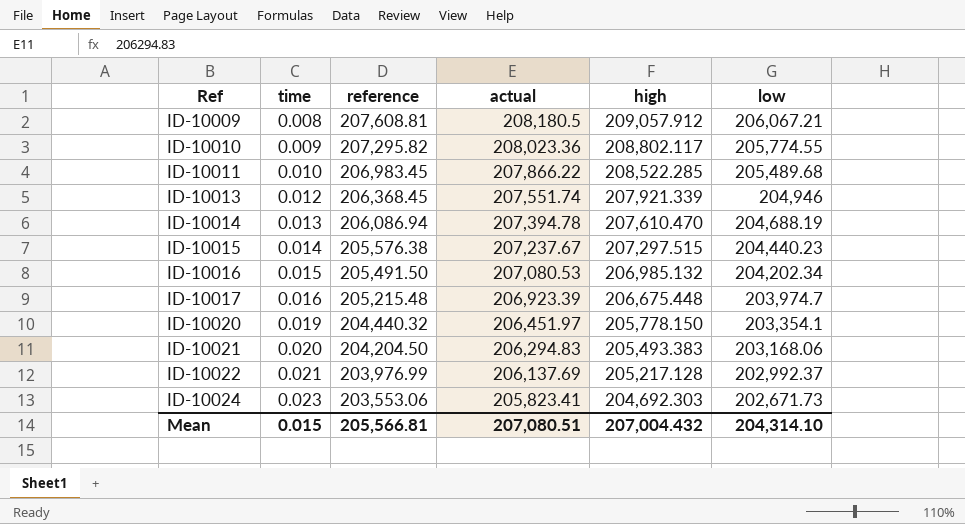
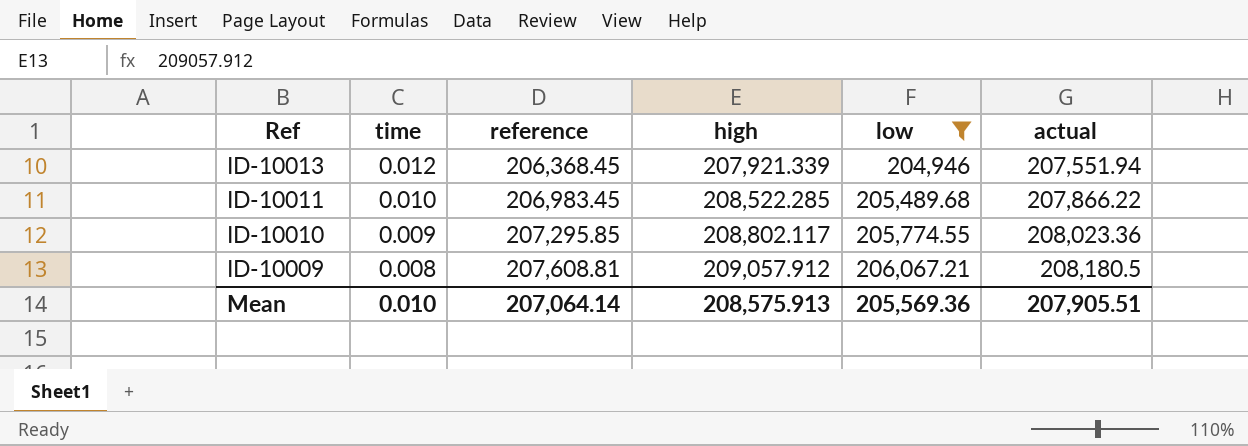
filter: none -> low >= 204,946
row order: Ref ascending -> Ref descending
column actual | position: 4 -> 6
ID-10013 | actual: 207,551.74 -> 207,551.94
ID-10010 | reference: 207,295.82 -> 207,295.85
Mean | time: 0.015 -> 0.010
Mean | reference: 205,566.81 -> 207,064.14
Mean | high: 207,004.432 -> 208,575.913
Mean | low: 204,314.10 -> 205,569.36
Mean | actual: 207,080.51 -> 207,905.51

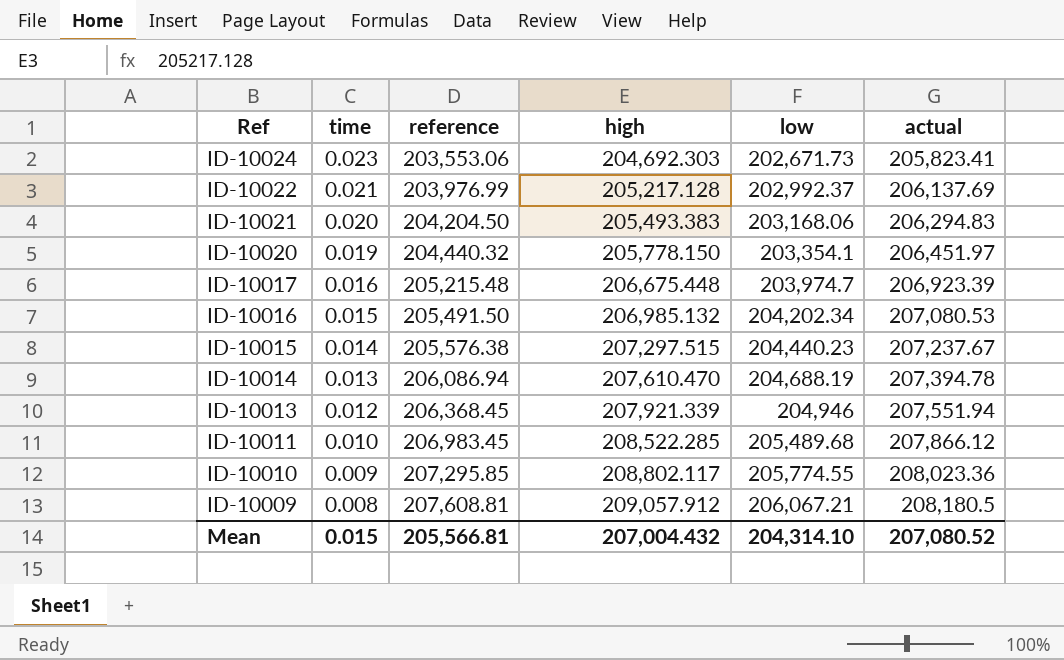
filter: low >= 204,946 -> none
ID-10011 | actual: 207,866.22 -> 207,866.12
Mean | time: 0.010 -> 0.015
Mean | reference: 207,064.14 -> 205,566.81
Mean | high: 208,575.913 -> 207,004.432
Mean | low: 205,569.36 -> 204,314.10
Mean | actual: 207,905.51 -> 207,080.52

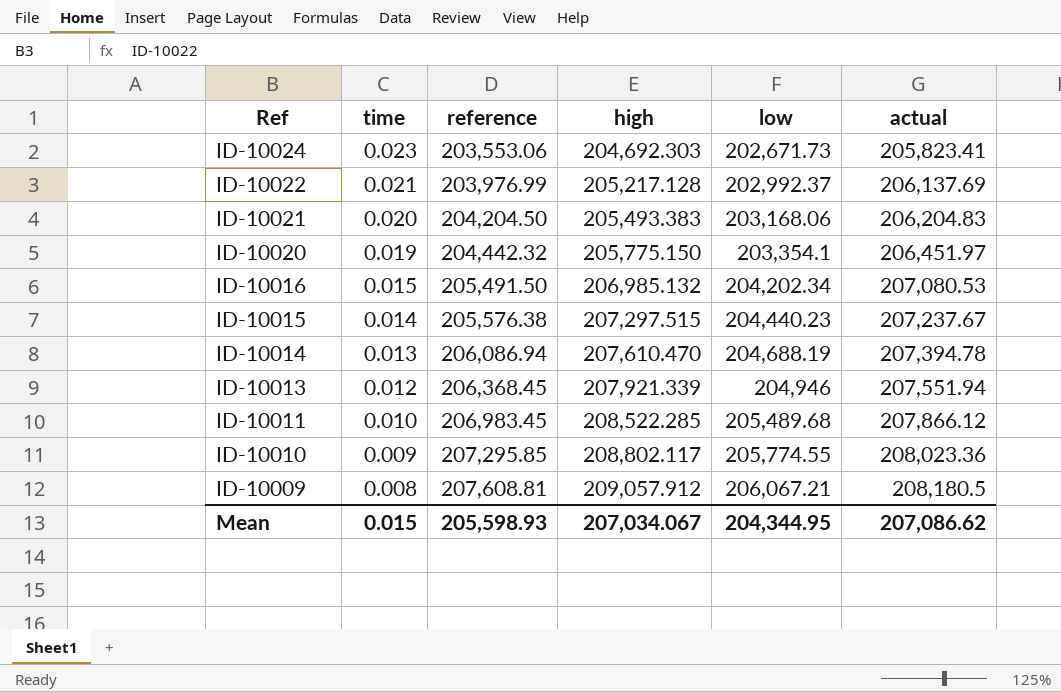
row ID-10017: 0.016 | 205,215.48 | 206,675.448 | 203,974.7 | 206,923.39 -> none
ID-10021 | actual: 206,294.83 -> 206,204.83
ID-10020 | reference: 204,440.32 -> 204,442.32
ID-10020 | high: 205,778.150 -> 205,775.150
Mean | reference: 205,566.81 -> 205,598.93
Mean | high: 207,004.432 -> 207,034.067
Mean | low: 204,314.10 -> 204,344.95
Mean | actual: 207,080.52 -> 207,086.62

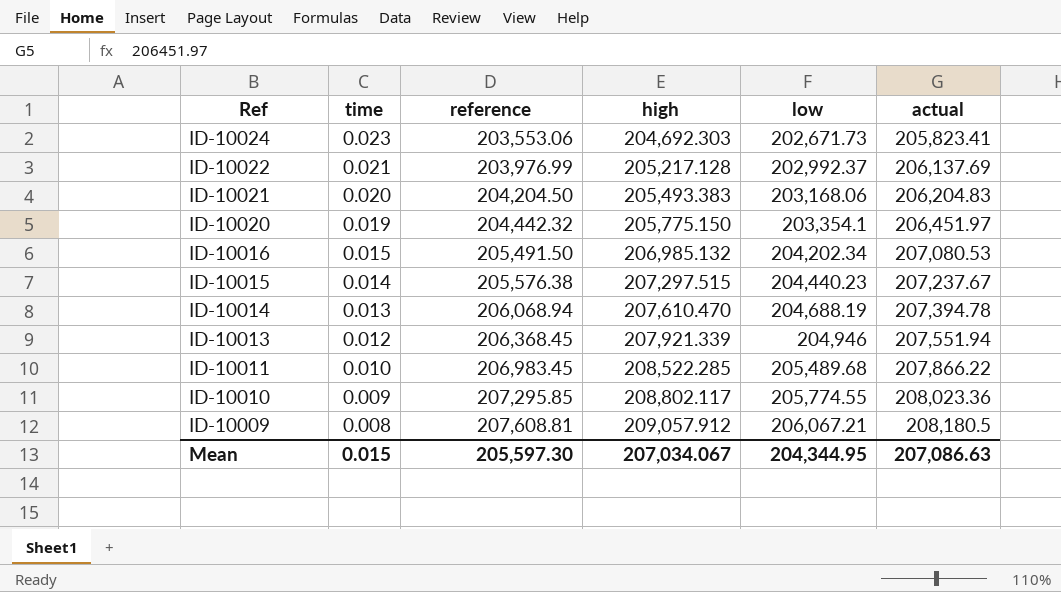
ID-10014 | reference: 206,086.94 -> 206,068.94
ID-10011 | actual: 207,866.12 -> 207,866.22
Mean | reference: 205,598.93 -> 205,597.30
Mean | actual: 207,086.62 -> 207,086.63

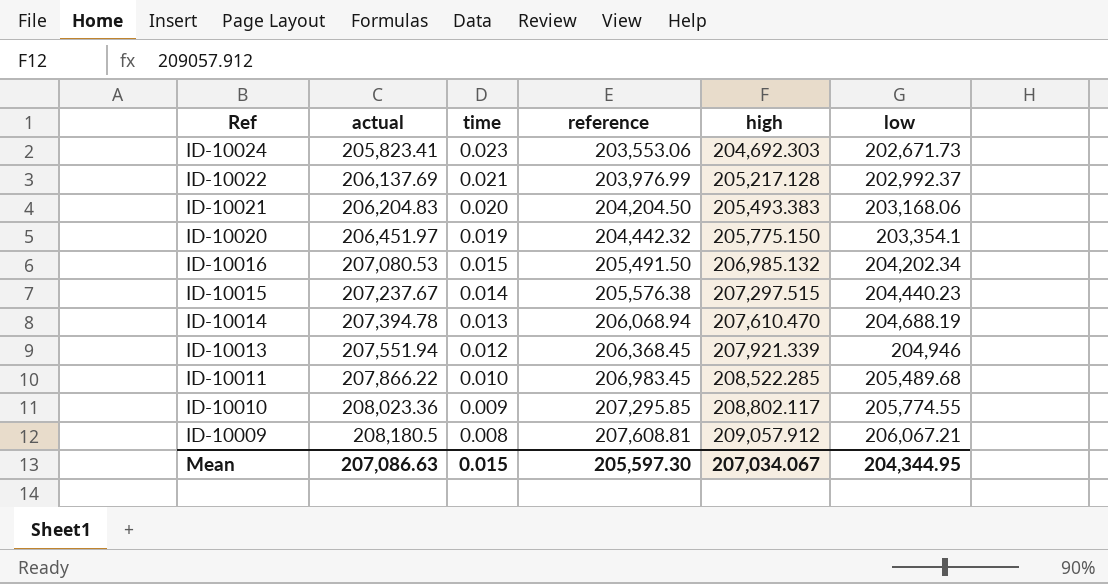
column actual | position: 6 -> 2

